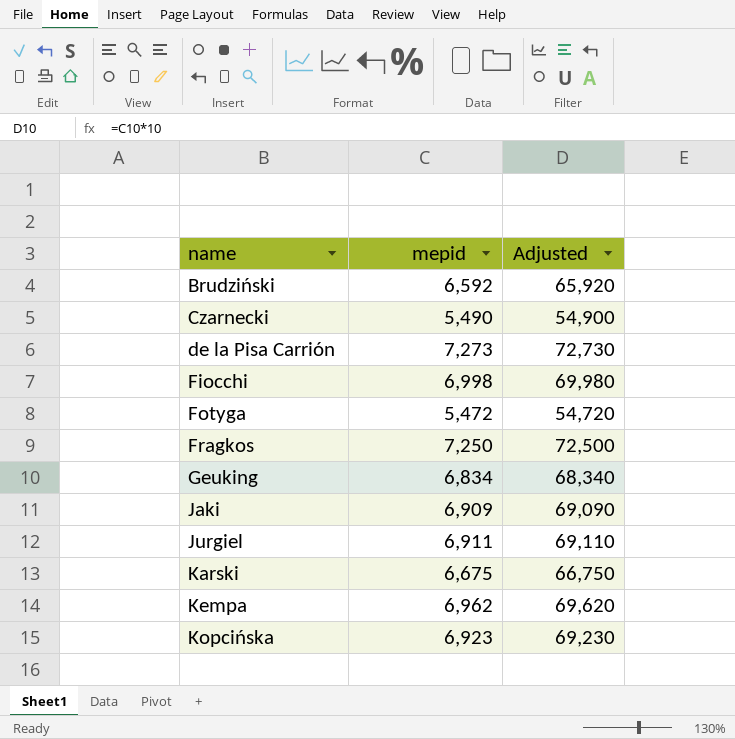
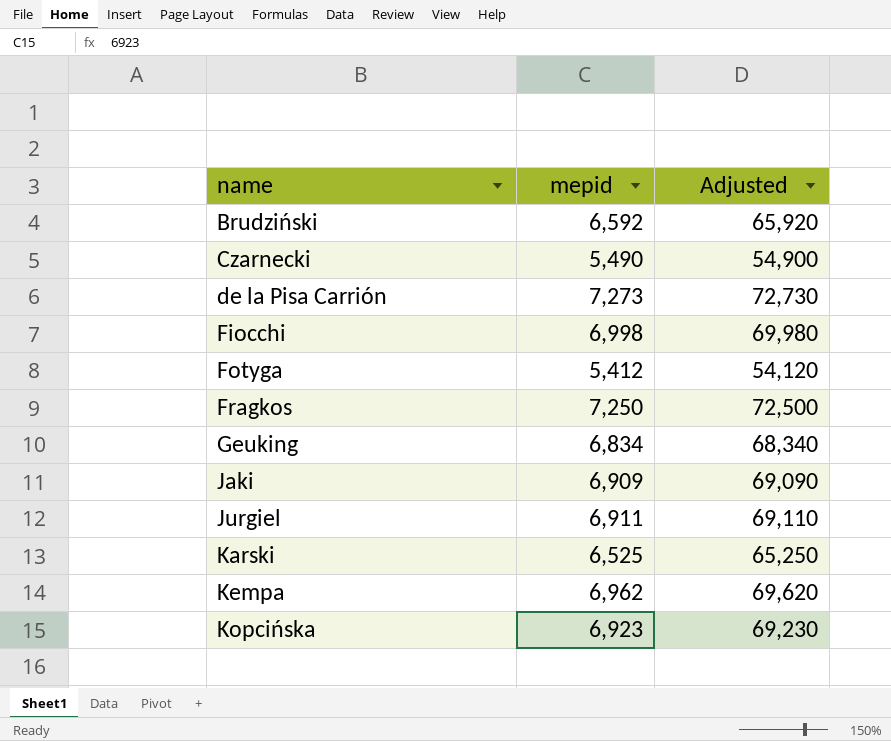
Fotyga | mepid: 5,472 -> 5,412
Fotyga | Adjusted: 54,720 -> 54,120
Karski | mepid: 6,675 -> 6,525
Karski | Adjusted: 66,750 -> 65,250

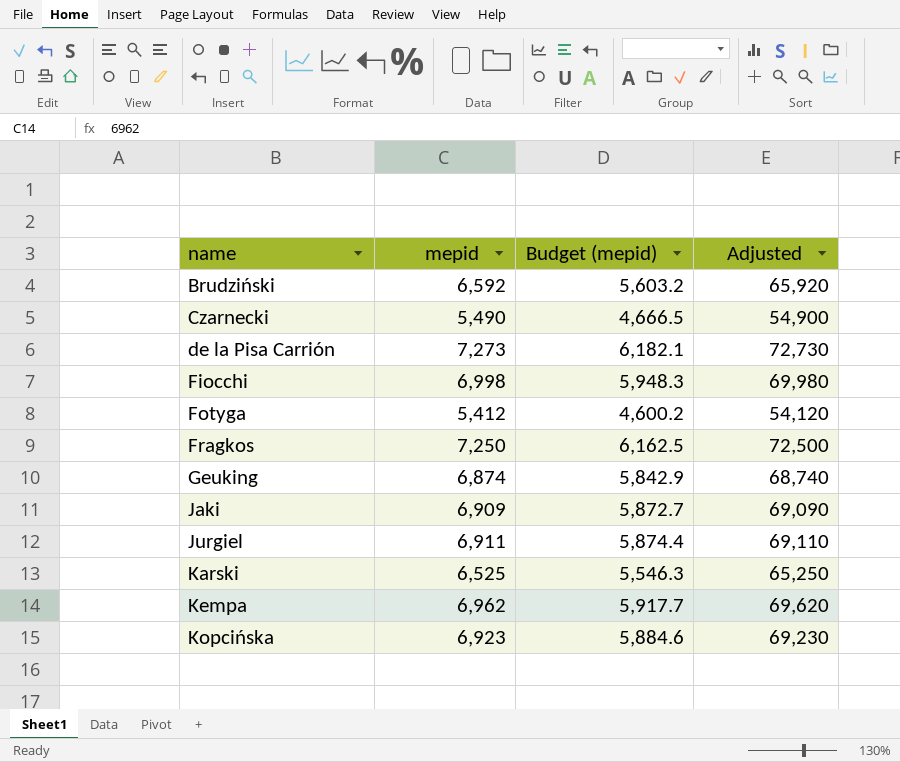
column Budget (mepid) | formula: none -> [mepid] * 0.85
Geuking | mepid: 6,834 -> 6,874
Geuking | Adjusted: 68,340 -> 68,740

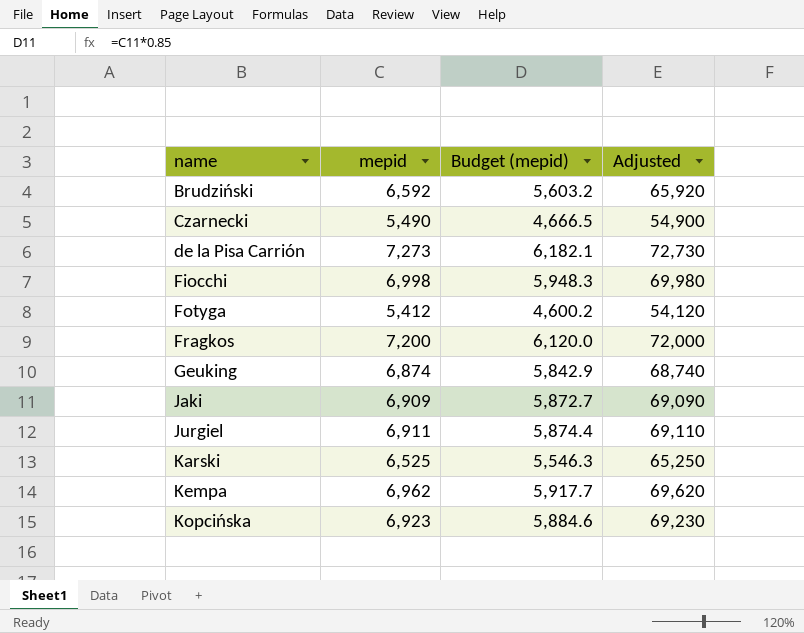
Fragkos | mepid: 7,250 -> 7,200
Fragkos | Budget (mepid): 6,162.5 -> 6,120.0
Fragkos | Adjusted: 72,500 -> 72,000

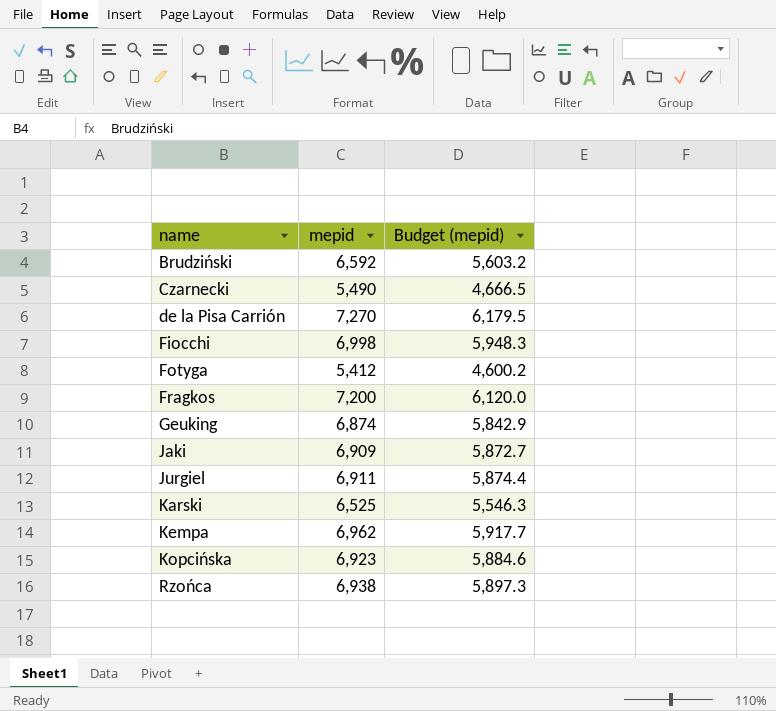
column Adjusted | formula: [mepid] * 10 -> none
de la Pisa Carrión | mepid: 7,273 -> 7,270
de la Pisa Carrión | Budget (mepid): 6,182.1 -> 6,179.5
row Rzońca: none -> 6,938 | 5,897.3

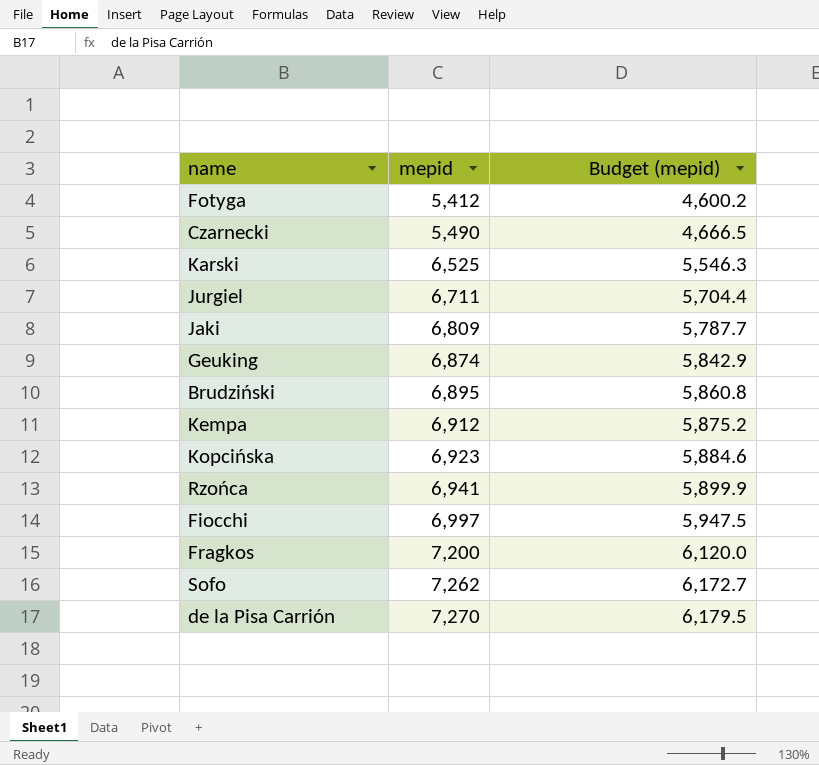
row order: name ascending -> mepid ascending
Jurgiel | mepid: 6,911 -> 6,711
Jurgiel | Budget (mepid): 5,874.4 -> 5,704.4
Jaki | mepid: 6,909 -> 6,809
Jaki | Budget (mepid): 5,872.7 -> 5,787.7
Brudziński | mepid: 6,592 -> 6,895
Brudziński | Budget (mepid): 5,603.2 -> 5,860.8
Kempa | mepid: 6,962 -> 6,912
Kempa | Budget (mepid): 5,917.7 -> 5,875.2
Rzońca | mepid: 6,938 -> 6,941
Rzońca | Budget (mepid): 5,897.3 -> 5,899.9
Fiocchi | mepid: 6,998 -> 6,997
Fiocchi | Budget (mepid): 5,948.3 -> 5,947.5
row Sofo: none -> 7,262 | 6,172.7

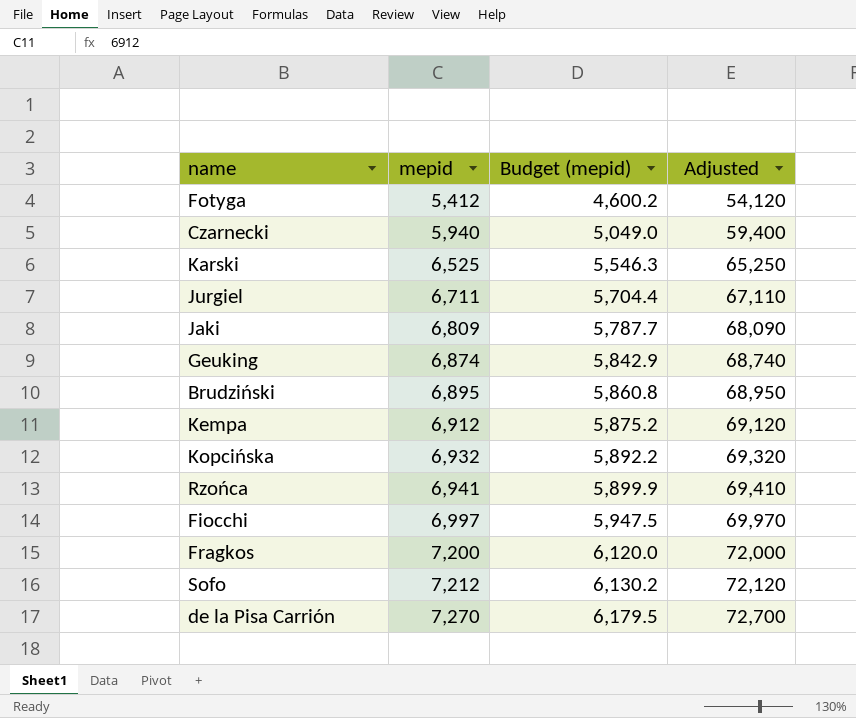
column Adjusted | formula: none -> [mepid] * 10
Czarnecki | mepid: 5,490 -> 5,940
Czarnecki | Budget (mepid): 4,666.5 -> 5,049.0
Kopcińska | mepid: 6,923 -> 6,932
Kopcińska | Budget (mepid): 5,884.6 -> 5,892.2
Sofo | mepid: 7,262 -> 7,212
Sofo | Budget (mepid): 6,172.7 -> 6,130.2

